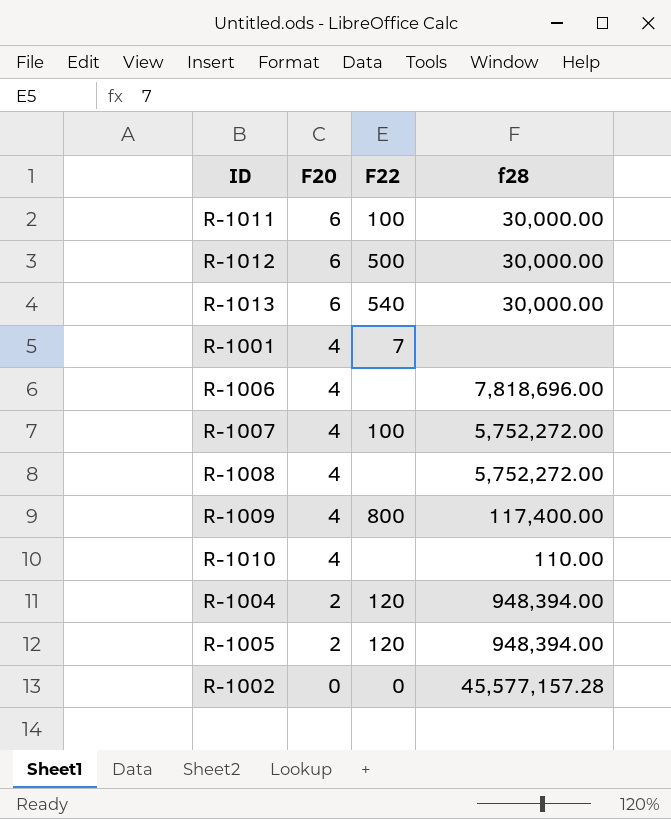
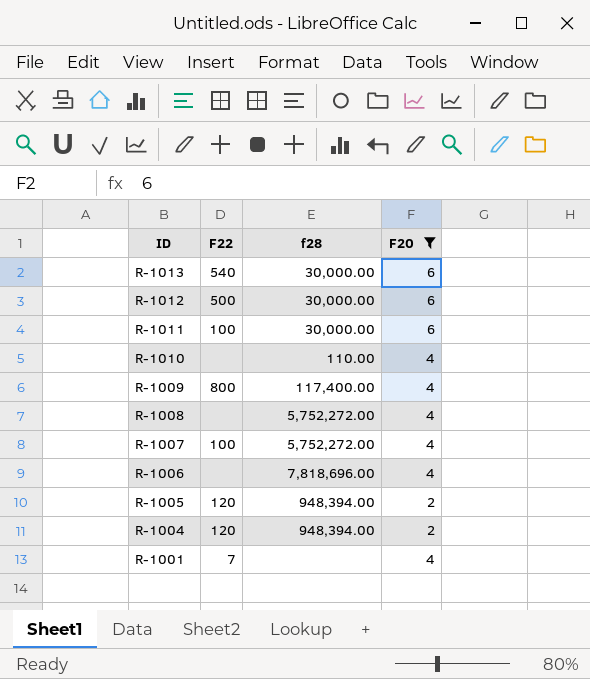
filter: none -> F20 != 0
row order: F20 descending -> ID descending
column F20 | position: 2 -> 4

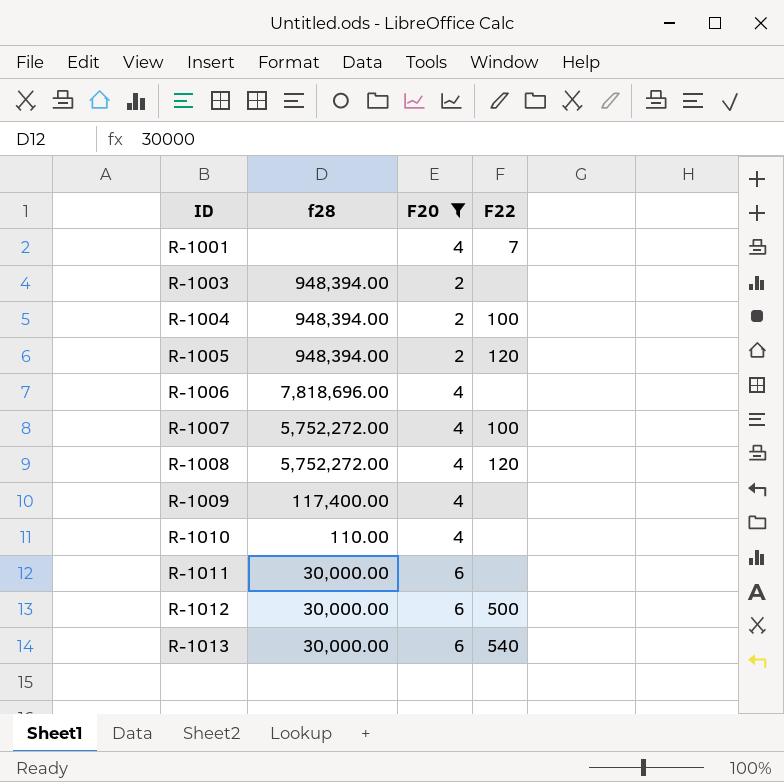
row order: ID descending -> ID ascending
column F22 | position: 2 -> 4
row R-1003: none -> 948,394.00 | 2 | none
R-1004 | F22: 120 -> 100
R-1008 | F22: none -> 120
R-1009 | F22: 800 -> none
R-1011 | F22: 100 -> none

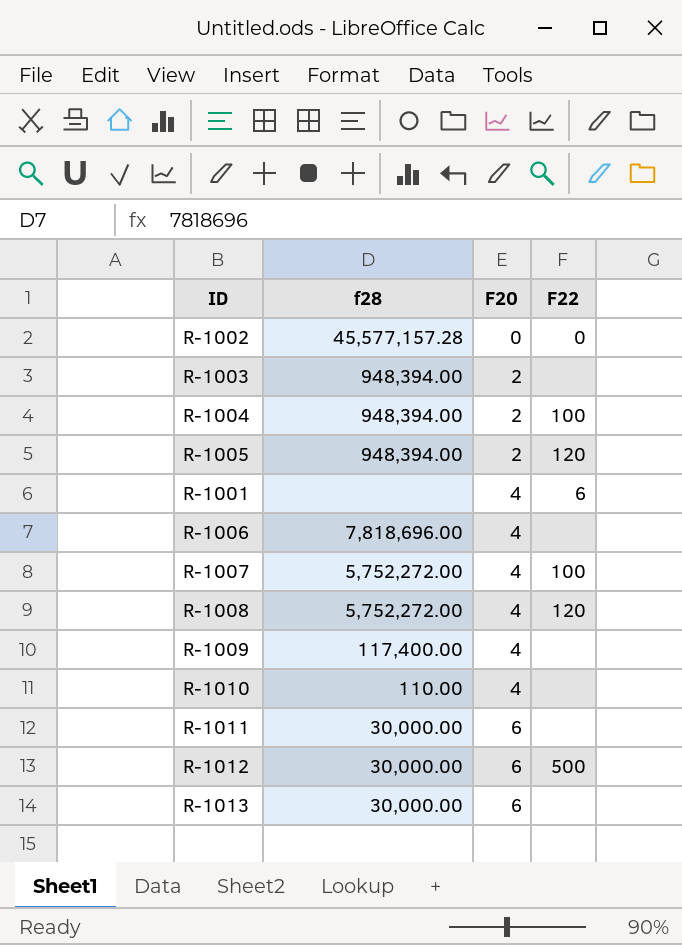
filter: F20 != 0 -> none
row order: ID ascending -> F20 ascending
R-1001 | F22: 7 -> 6
R-1013 | F22: 540 -> none

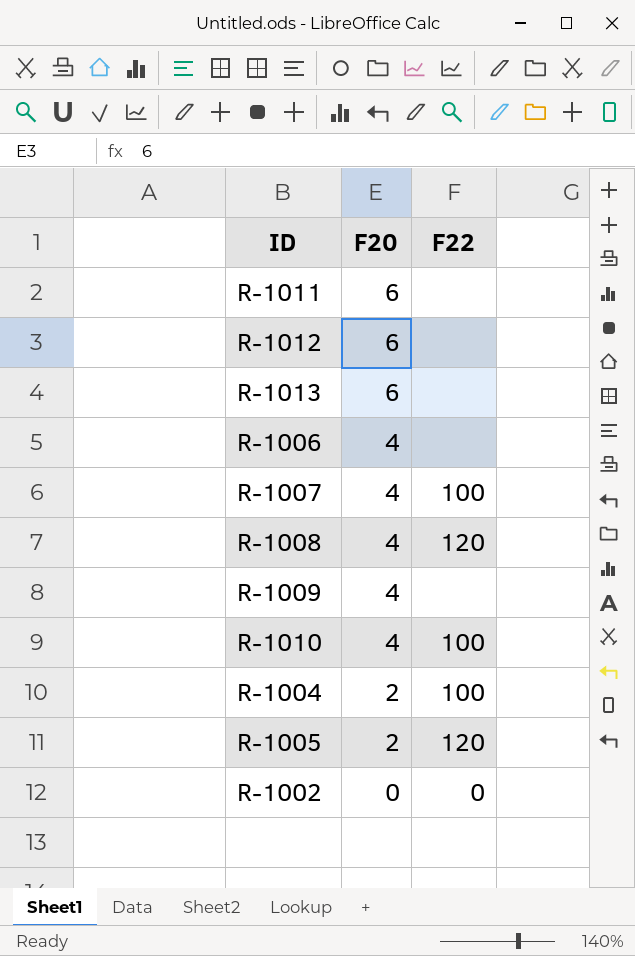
row order: F20 ascending -> F20 descending
column f28 | position: 2 -> none
row R-1003: 948,394.00 | 2 | none -> none
row R-1001: none | 4 | 6 -> none
R-1012 | F22: 500 -> none
R-1010 | F22: none -> 100

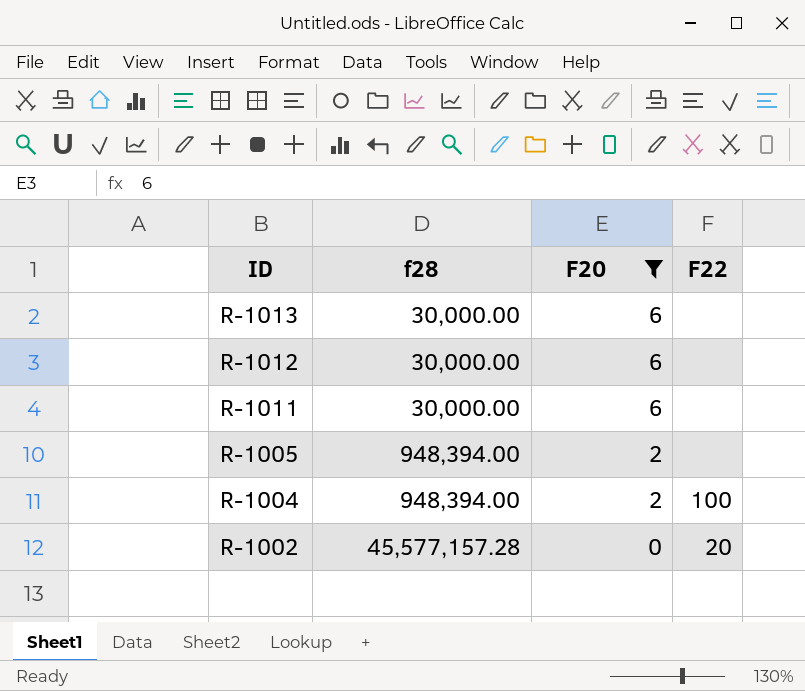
filter: none -> F20 != 4
row order: F20 descending -> ID descending
column f28 | position: none -> 2
R-1005 | F22: 120 -> none
R-1002 | F22: 0 -> 20

